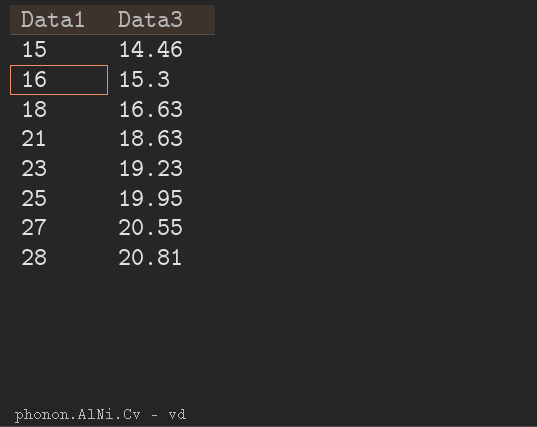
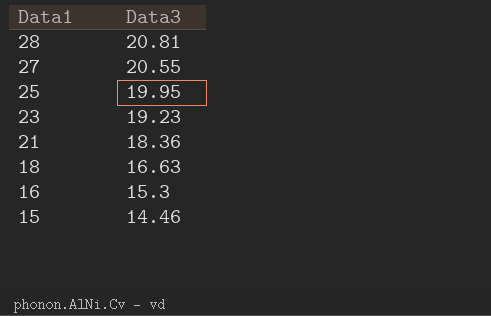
row order: Data1 ascending -> Data1 descending
21 | Data3: 18.63 -> 18.36

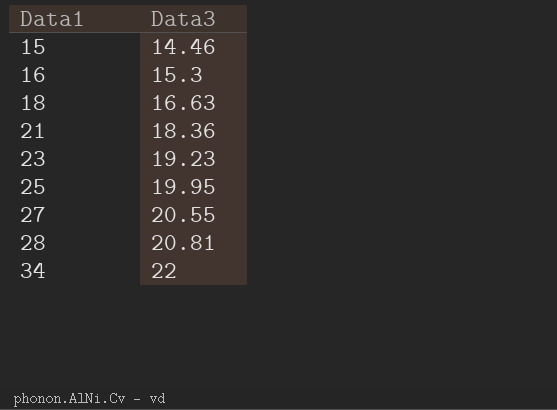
row order: Data1 descending -> Data1 ascending
row 34: none -> 22

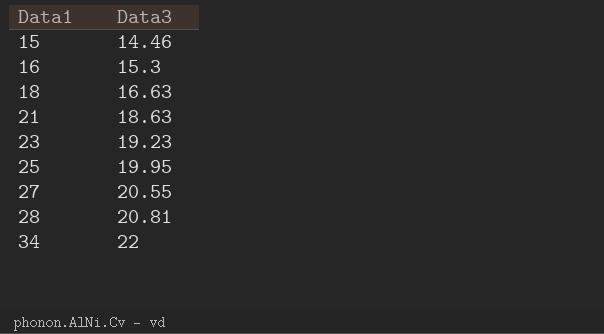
21 | Data3: 18.36 -> 18.63

